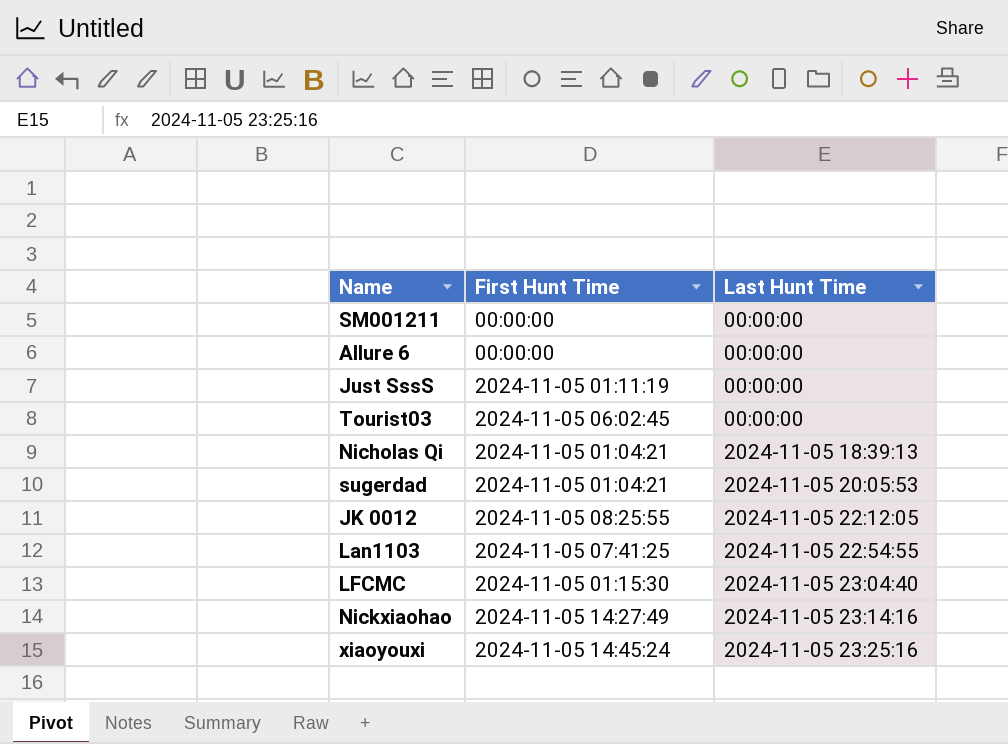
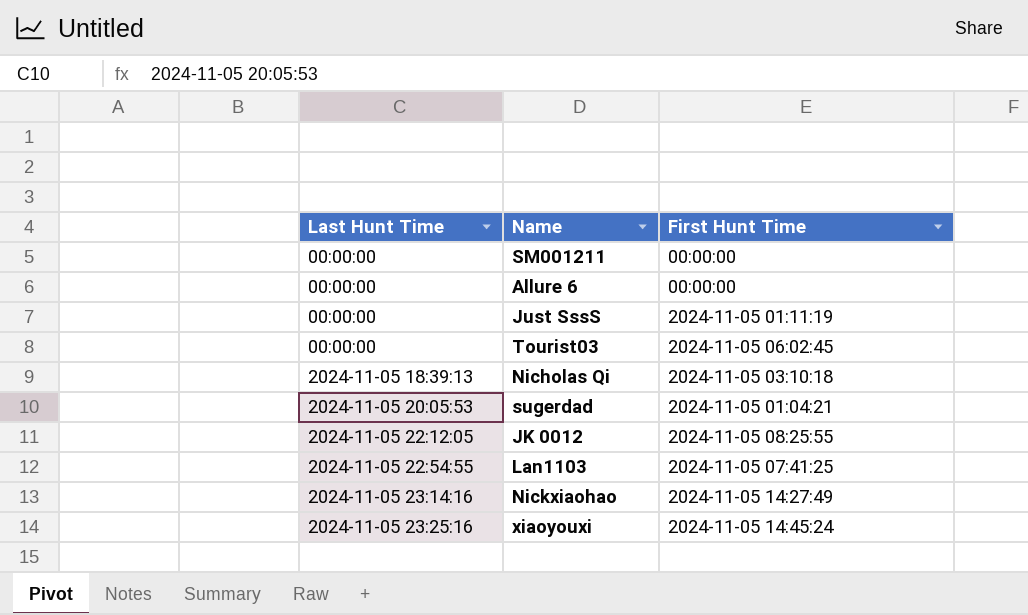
column Last Hunt Time | position: 3 -> 1
row LFCMC: 2024-11-05 01:15:30 | 2024-11-05 23:04:40 -> none
Nicholas Qi | First Hunt Time: 2024-11-05 01:04:21 -> 2024-11-05 03:10:18

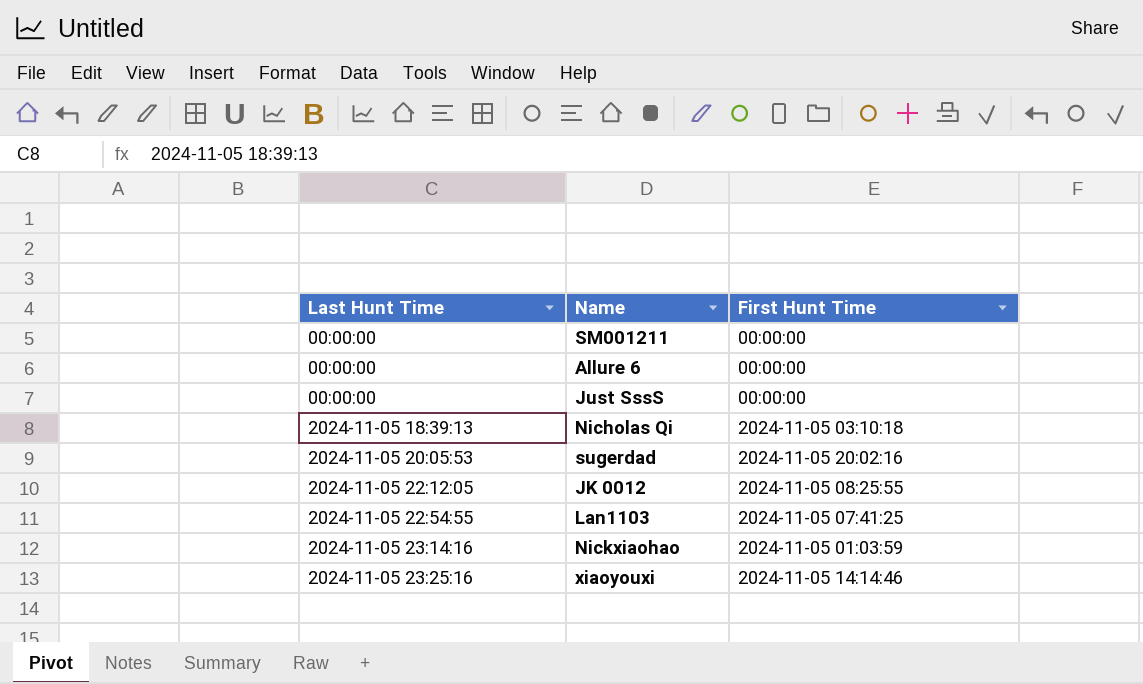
row Tourist03: 00:00:00 | 2024-11-05 06:02:45 -> none
Just SssS | First Hunt Time: 2024-11-05 01:11:19 -> 00:00:00
sugerdad | First Hunt Time: 2024-11-05 01:04:21 -> 2024-11-05 20:02:16
Nickxiaohao | First Hunt Time: 2024-11-05 14:27:49 -> 2024-11-05 01:03:59
xiaoyouxi | First Hunt Time: 2024-11-05 14:45:24 -> 2024-11-05 14:14:46

